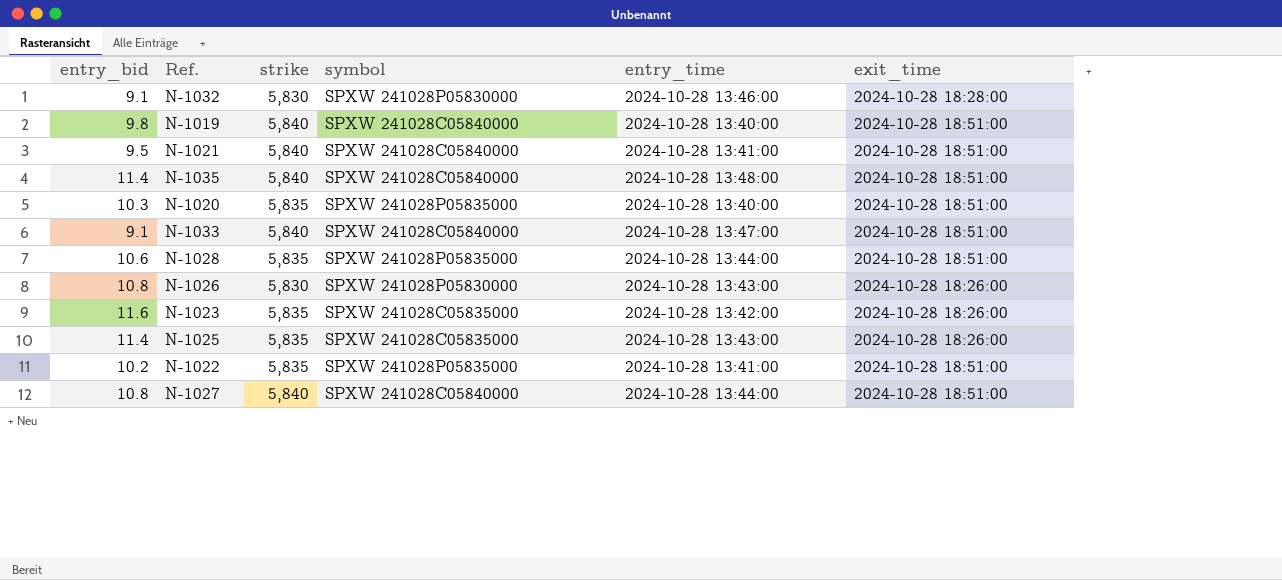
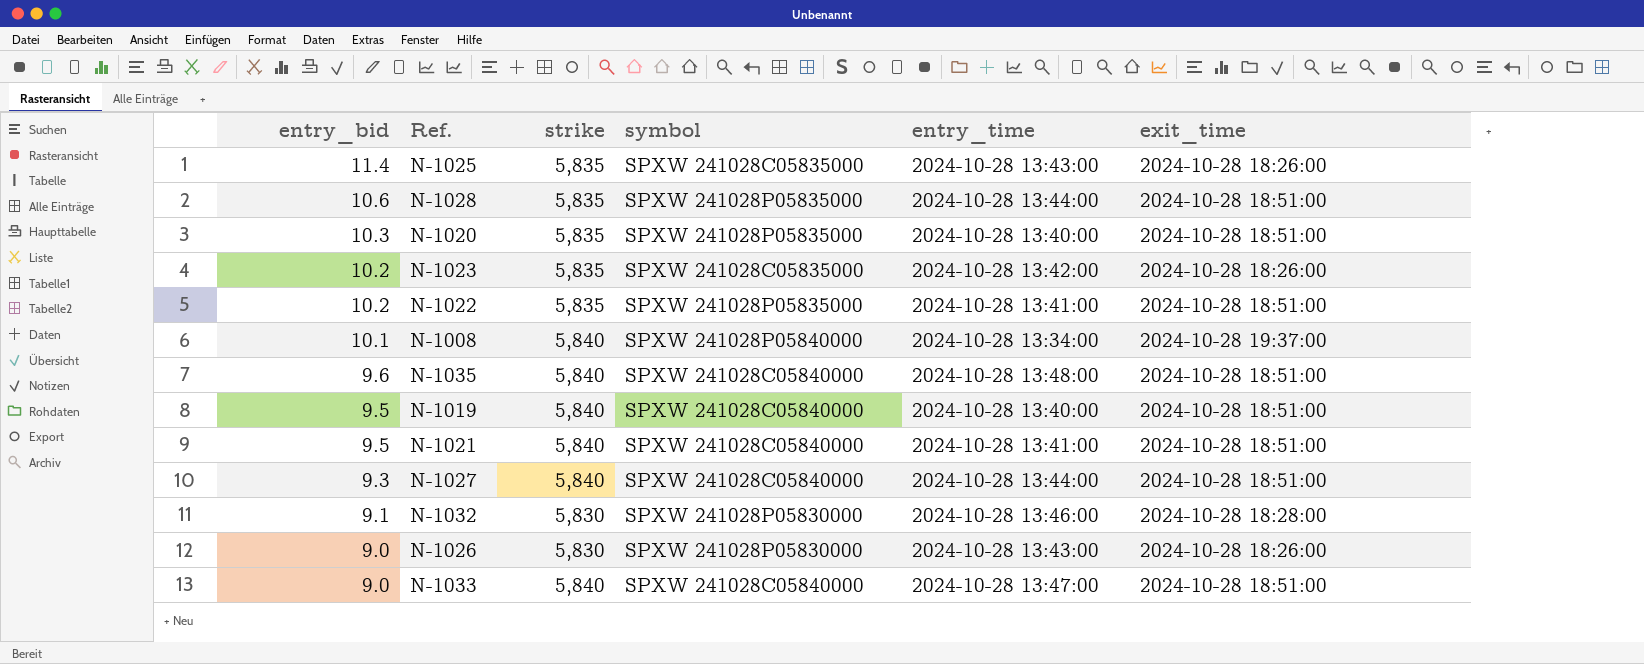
row order: none -> entry_bid descending
N-1023 | entry_bid: 11.6 -> 10.2
row N-1008: none -> 10.1 | 5,840 | SPXW 241028P05840000 | 2024-10-28 13:34:00 | 2024-10-28 19:37:00
N-1035 | entry_bid: 11.4 -> 9.6
N-1019 | entry_bid: 9.8 -> 9.5
N-1027 | entry_bid: 10.8 -> 9.3
N-1026 | entry_bid: 10.8 -> 9.0
N-1033 | entry_bid: 9.1 -> 9.0

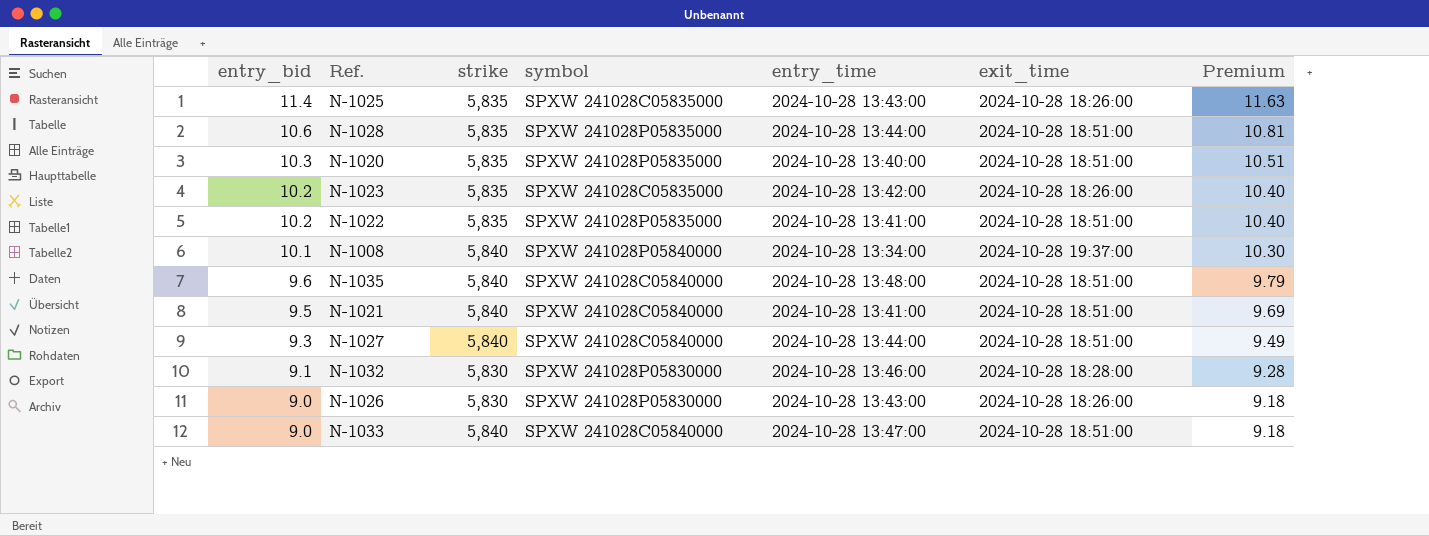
column Premium | formula: none -> [entry_bid] * 1.02
row N-1019: 9.5 | 5,840 | SPXW 241028C05840000 | 2024-10-28 13:40:00 | 2024-10-28 18:51:00 -> none

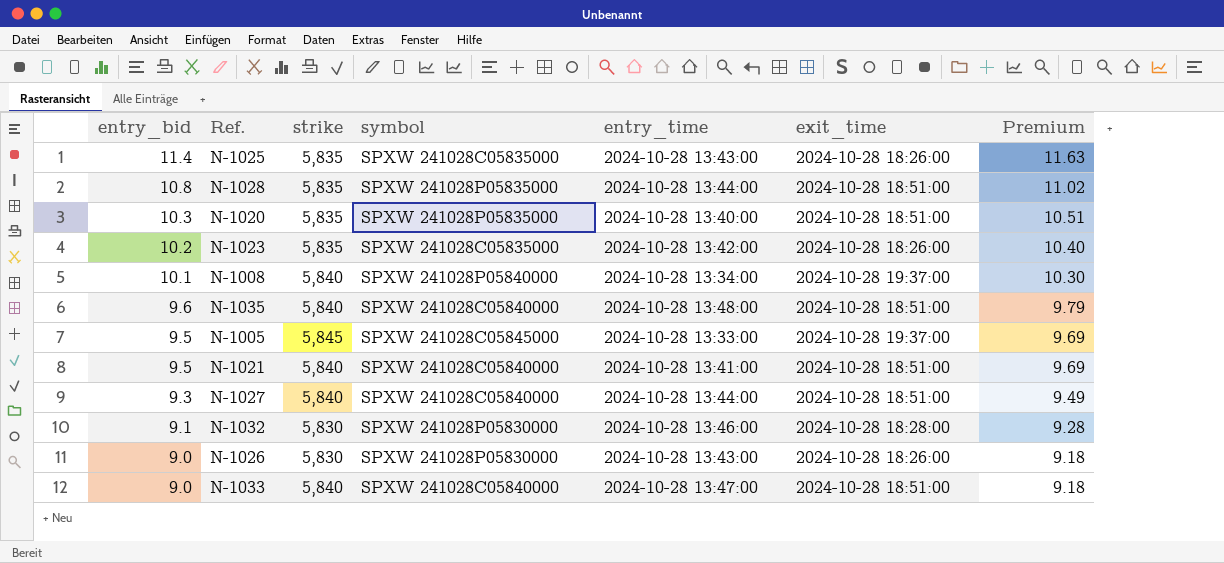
row N-1022: 10.2 | 5,835 | SPXW 241028P05835000 | 2024-10-28 13:41:00 | 2024-10-28 18:51:00 | 10.40 -> none
N-1028 | entry_bid: 10.6 -> 10.8
N-1028 | Premium: 10.81 -> 11.02
row N-1005: none -> 9.5 | 5,845 | SPXW 241028C05845000 | 2024-10-28 13:33:00 | 2024-10-28 19:37:00 | 9.69

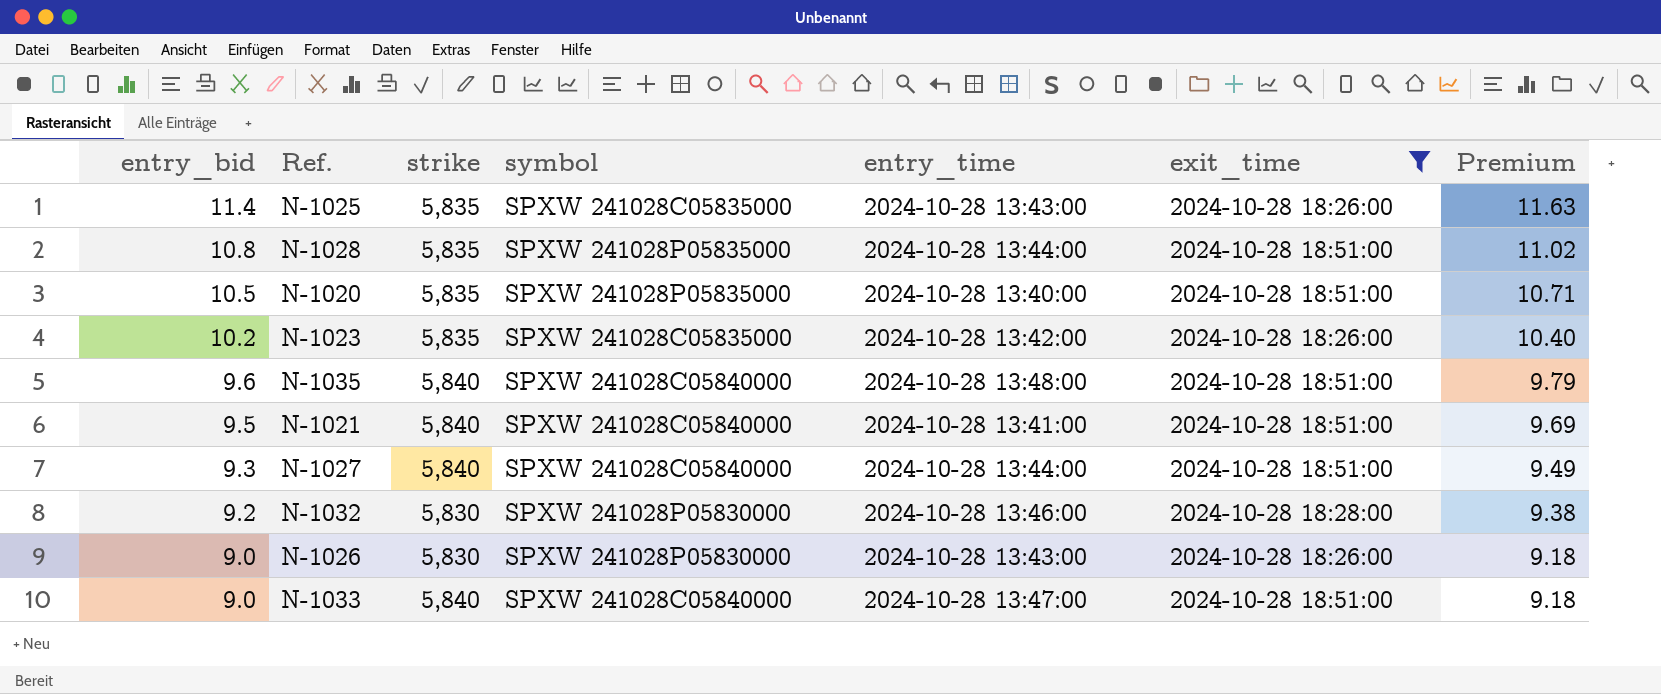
filter: none -> exit_time != 2024-10-28 19:37:00
N-1020 | entry_bid: 10.3 -> 10.5
N-1020 | Premium: 10.51 -> 10.71
N-1032 | entry_bid: 9.1 -> 9.2
N-1032 | Premium: 9.28 -> 9.38

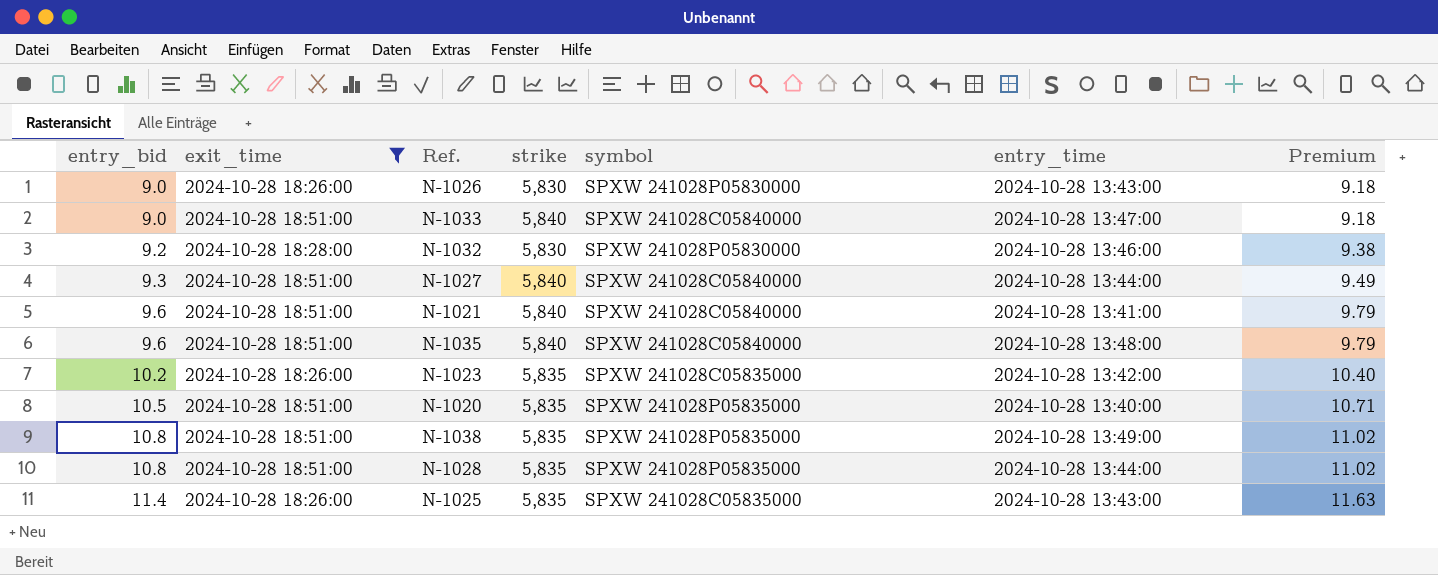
row order: entry_bid descending -> entry_bid ascending
column exit_time | position: 6 -> 2
N-1021 | entry_bid: 9.5 -> 9.6
N-1021 | Premium: 9.69 -> 9.79
row N-1038: none -> 10.8 | 2024-10-28 18:51:00 | 5,835 | SPXW 241028P05835000 | 2024-10-28 13:49:00 | 11.02

